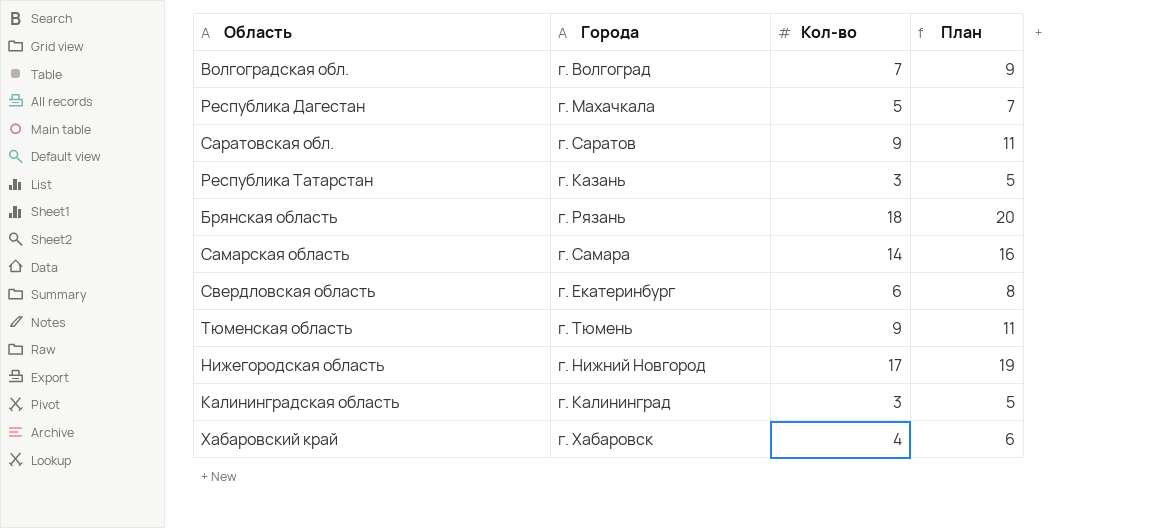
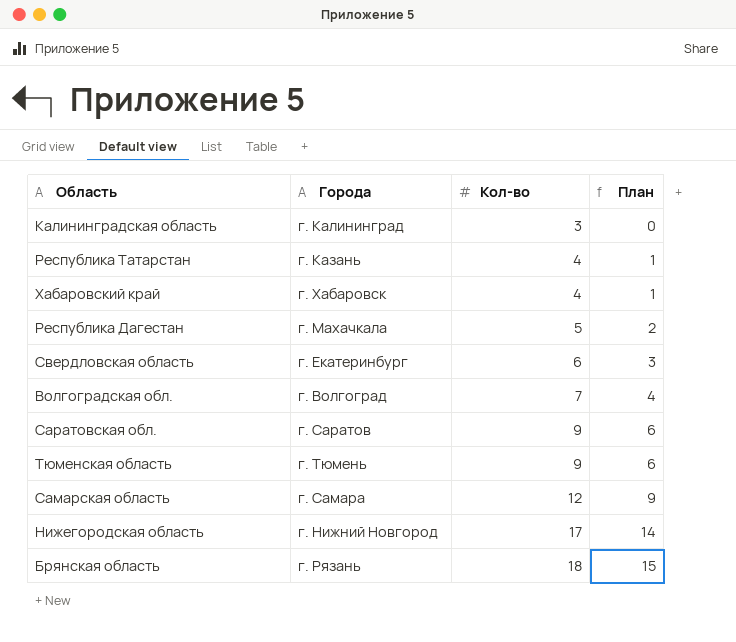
row order: none -> Кол-во ascending
column План | formula: [Кол-во] + 2 -> [Кол-во] - 3
Республика Татарстан | Кол-во: 3 -> 4
Самарская область | Кол-во: 14 -> 12

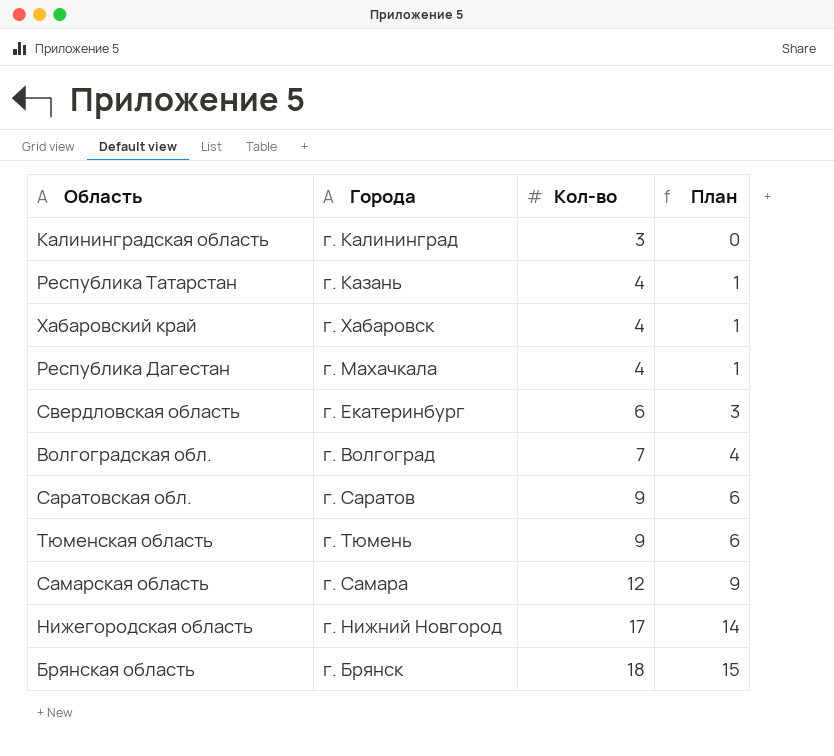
Республика Дагестан | Кол-во: 5 -> 4
Республика Дагестан | План: 2 -> 1
Брянская область | Города: г. Рязань -> г. Брянск

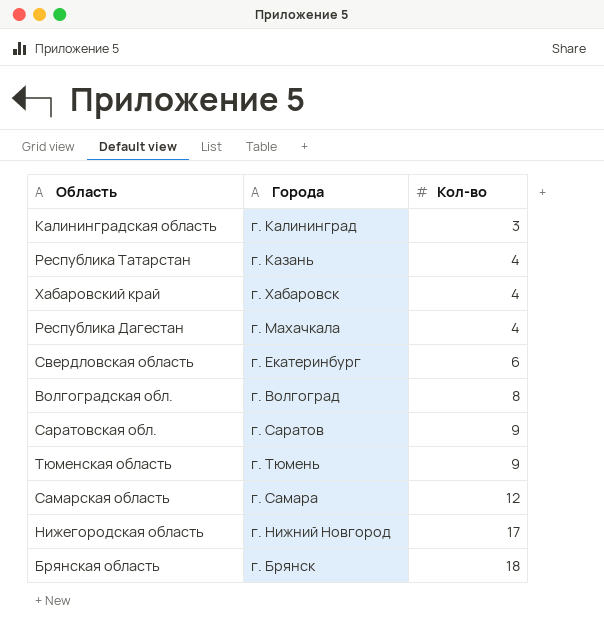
column План | formula: [Кол-во] - 3 -> none
Волгоградская обл. | Кол-во: 7 -> 8

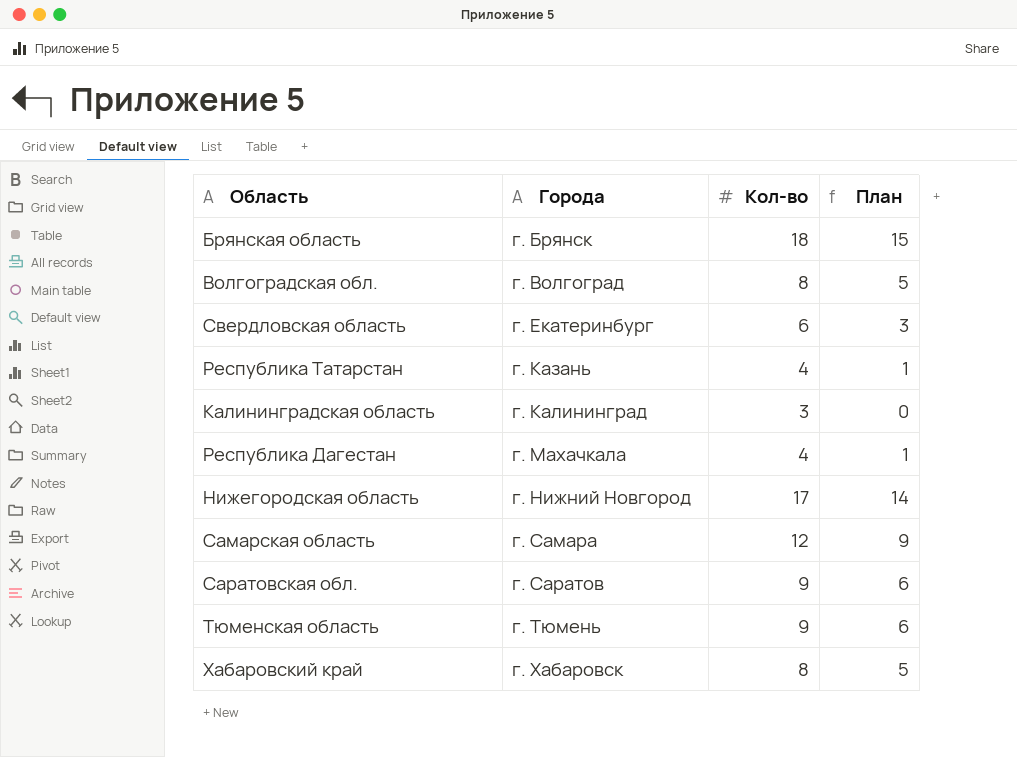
row order: Кол-во ascending -> Города ascending
column План | formula: none -> [Кол-во] - 3
Хабаровский край | Кол-во: 4 -> 8

